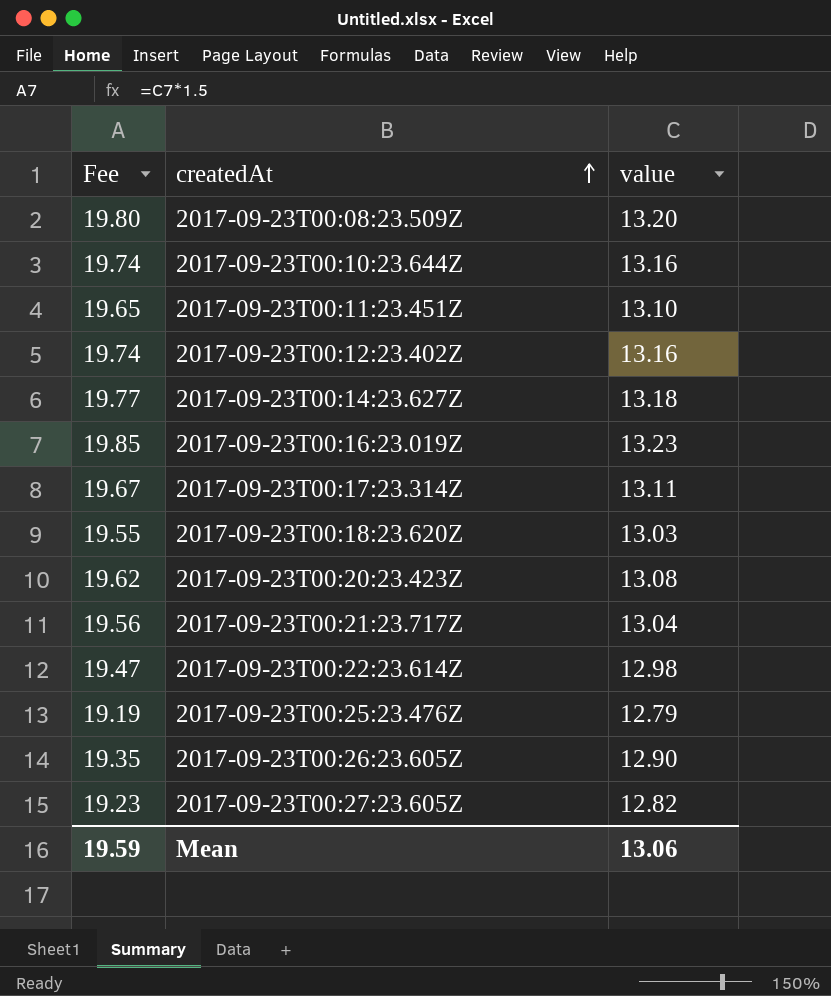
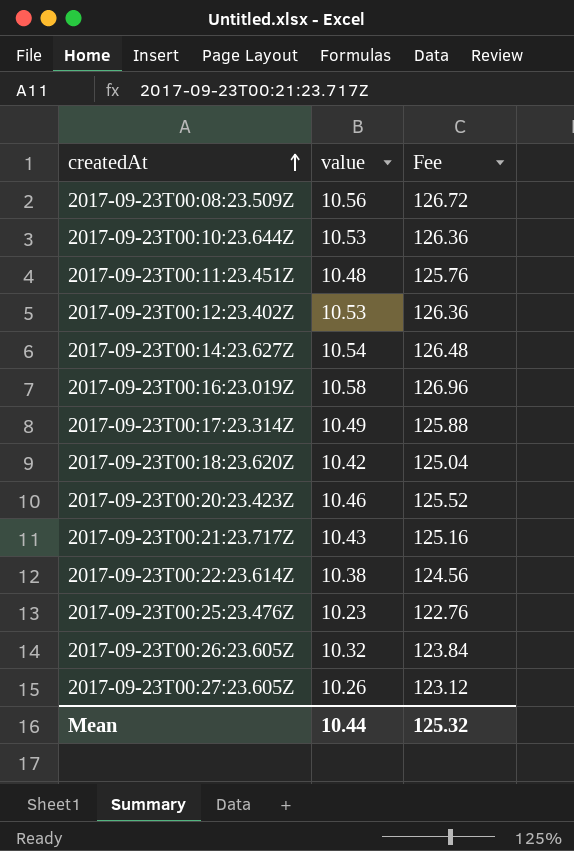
column Fee | formula: [value] * 1.5 -> [value] * 12
column Fee | position: 1 -> 3
2017-09-23T00:08:23.509Z | value: 13.20 -> 10.56
2017-09-23T00:10:23.644Z | value: 13.16 -> 10.53
2017-09-23T00:11:23.451Z | value: 13.10 -> 10.48
2017-09-23T00:12:23.402Z | value: 13.16 -> 10.53
2017-09-23T00:14:23.627Z | value: 13.18 -> 10.54
2017-09-23T00:16:23.019Z | value: 13.23 -> 10.58
2017-09-23T00:17:23.314Z | value: 13.11 -> 10.49
2017-09-23T00:18:23.620Z | value: 13.03 -> 10.42
2017-09-23T00:20:23.423Z | value: 13.08 -> 10.46
2017-09-23T00:21:23.717Z | value: 13.04 -> 10.43
2017-09-23T00:22:23.614Z | value: 12.98 -> 10.38
2017-09-23T00:25:23.476Z | value: 12.79 -> 10.23
2017-09-23T00:26:23.605Z | value: 12.90 -> 10.32
2017-09-23T00:27:23.605Z | value: 12.82 -> 10.26
Mean | value: 13.06 -> 10.44
Mean | Fee: 19.59 -> 125.32

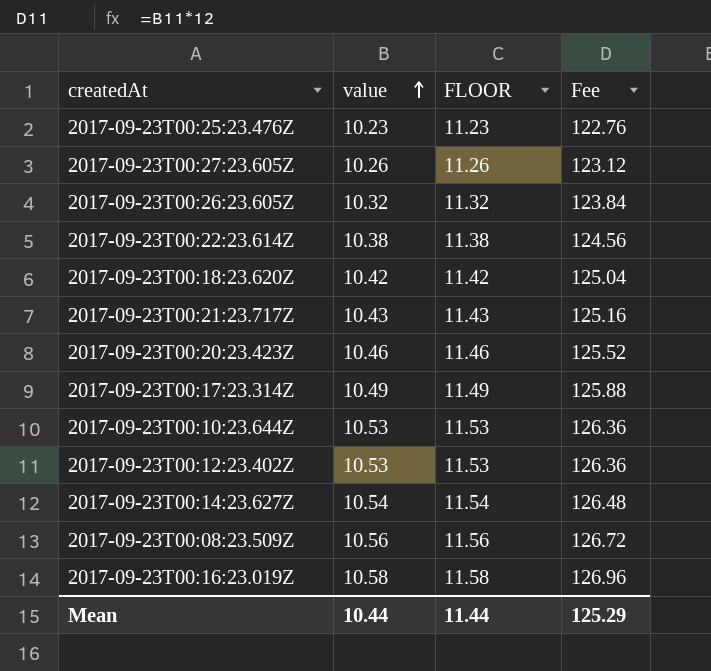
row order: createdAt ascending -> value ascending
column FLOOR | formula: none -> [value] + 1
row 2017-09-23T00:11:23.451Z: 10.48 | 125.76 -> none
Mean | Fee: 125.32 -> 125.29

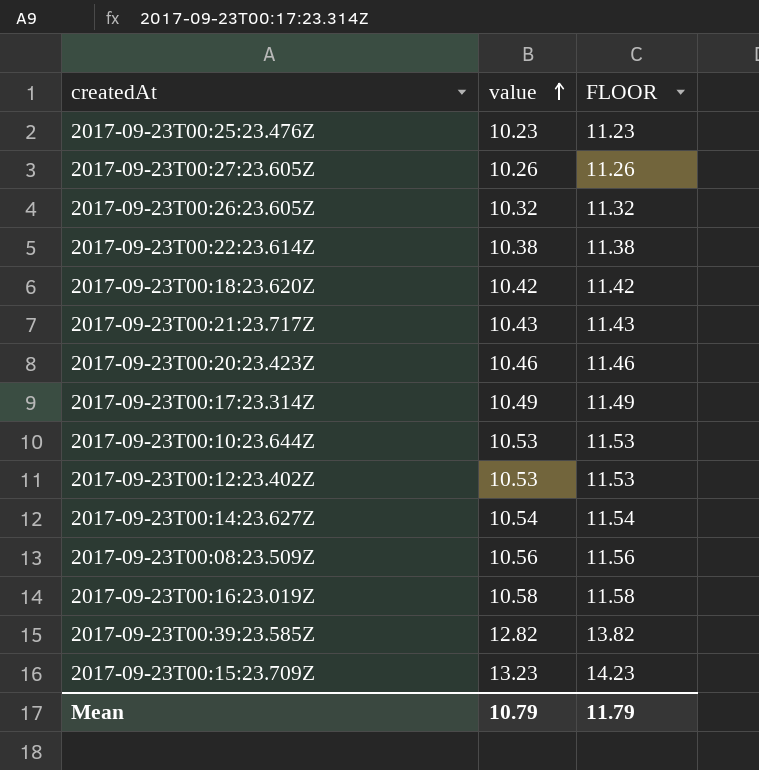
column Fee | formula: [value] * 12 -> none
row 2017-09-23T00:39:23.585Z: none -> 12.82 | 13.82
row 2017-09-23T00:15:23.709Z: none -> 13.23 | 14.23
Mean | value: 10.44 -> 10.79
Mean | FLOOR: 11.44 -> 11.79

